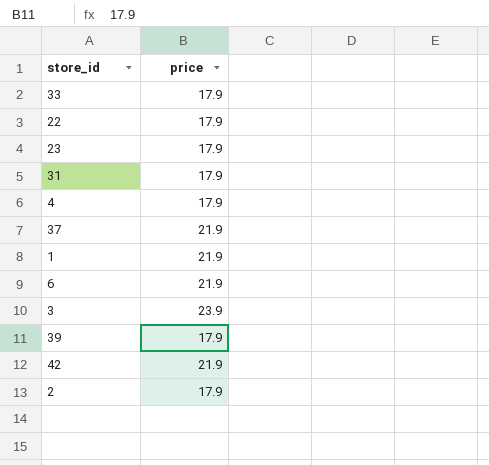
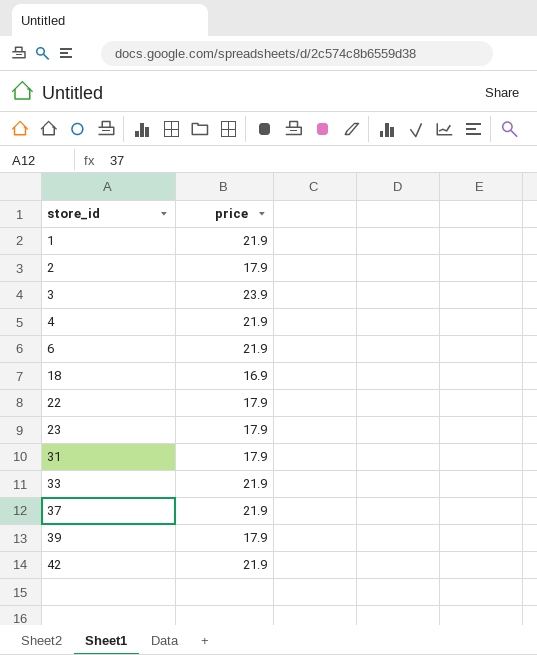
row order: none -> store_id ascending
4 | price: 17.9 -> 21.9
row 18: none -> 16.9
33 | price: 17.9 -> 21.9

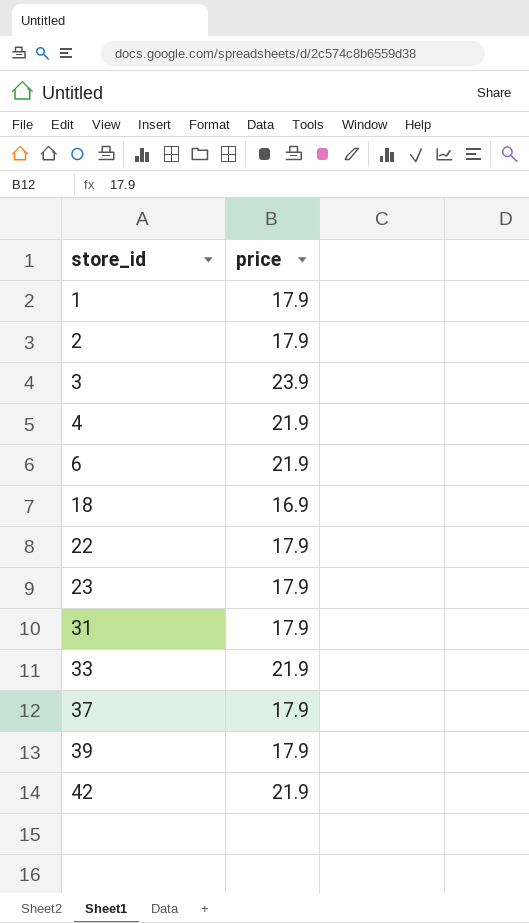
1 | price: 21.9 -> 17.9
37 | price: 21.9 -> 17.9

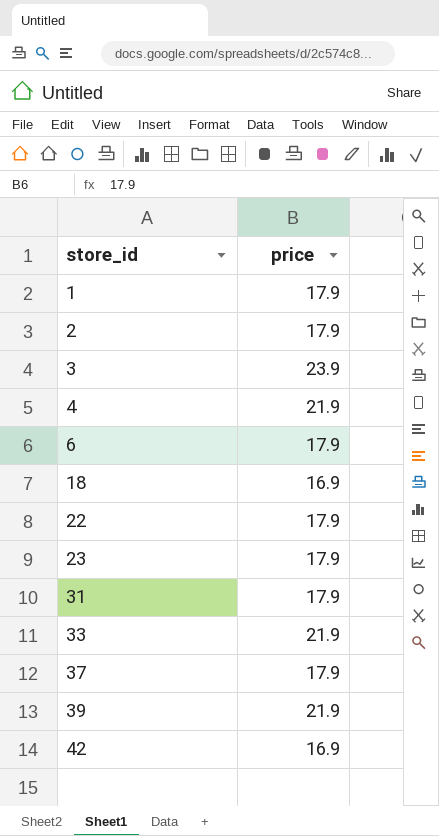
6 | price: 21.9 -> 17.9
39 | price: 17.9 -> 21.9
42 | price: 21.9 -> 16.9

